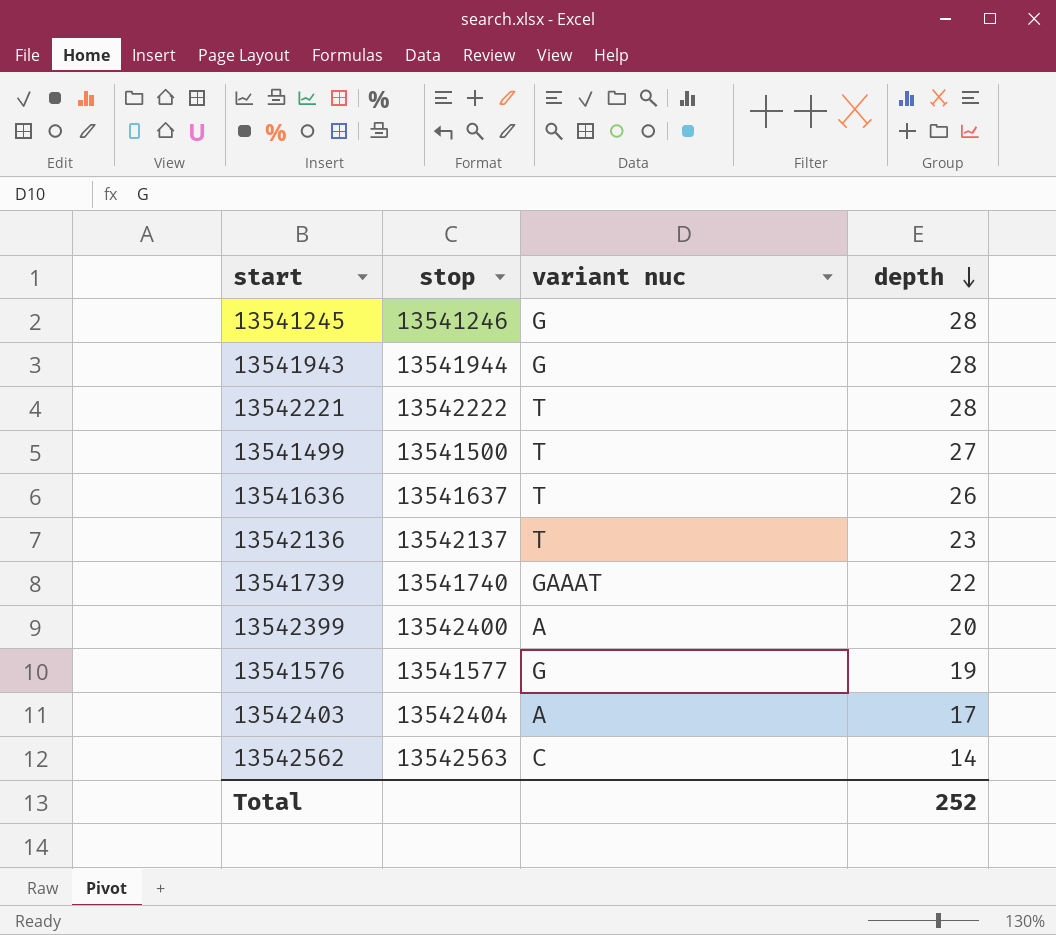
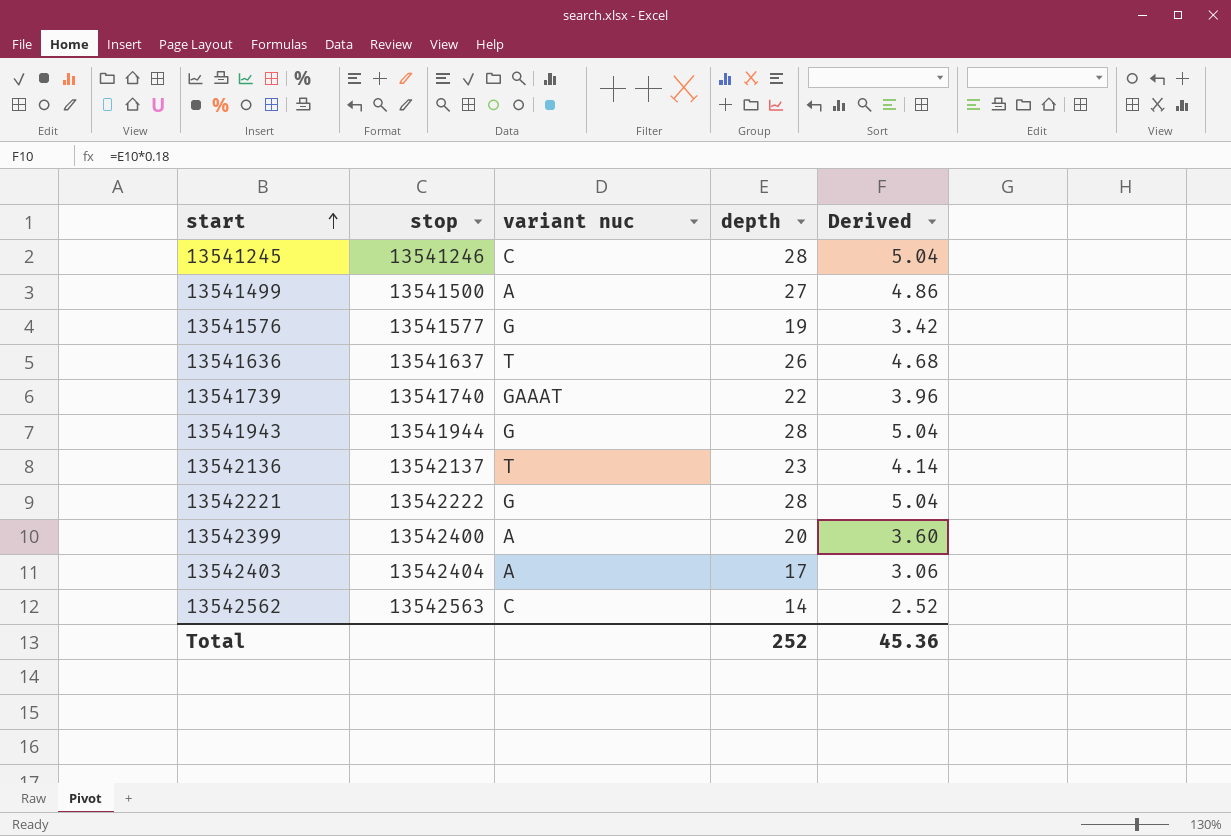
row order: depth descending -> start ascending
column Derived | formula: none -> [depth] * 0.18
13541245 | variant nuc: G -> C
13541499 | variant nuc: T -> A
13542221 | variant nuc: T -> G

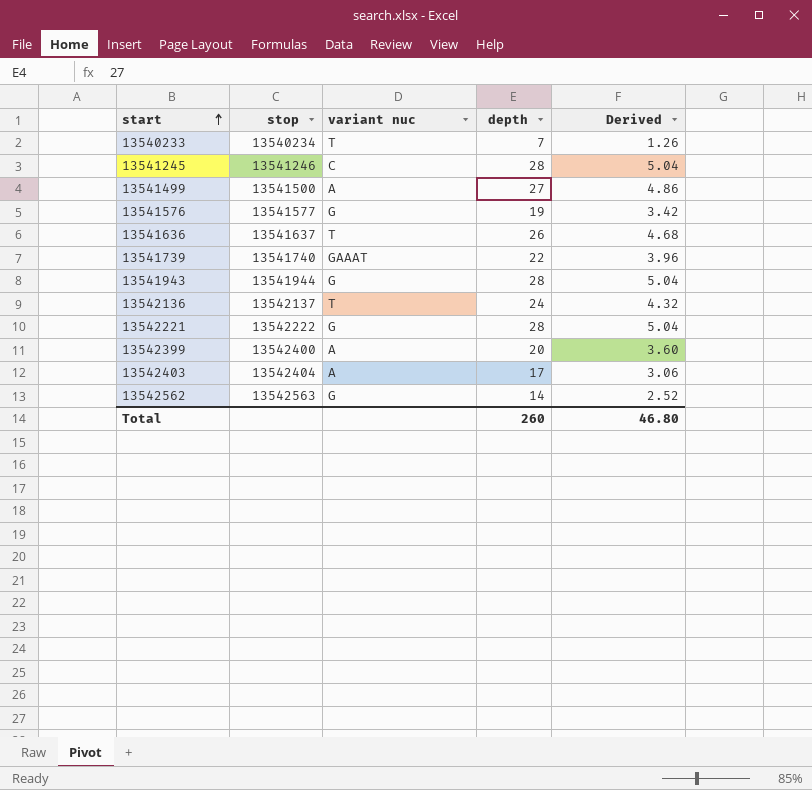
row 13540233: none -> 13540234 | T | 7 | 1.26
13542136 | depth: 23 -> 24
13542136 | Derived: 4.14 -> 4.32
13542562 | variant nuc: C -> G
Total | depth: 252 -> 260
Total | Derived: 45.36 -> 46.80

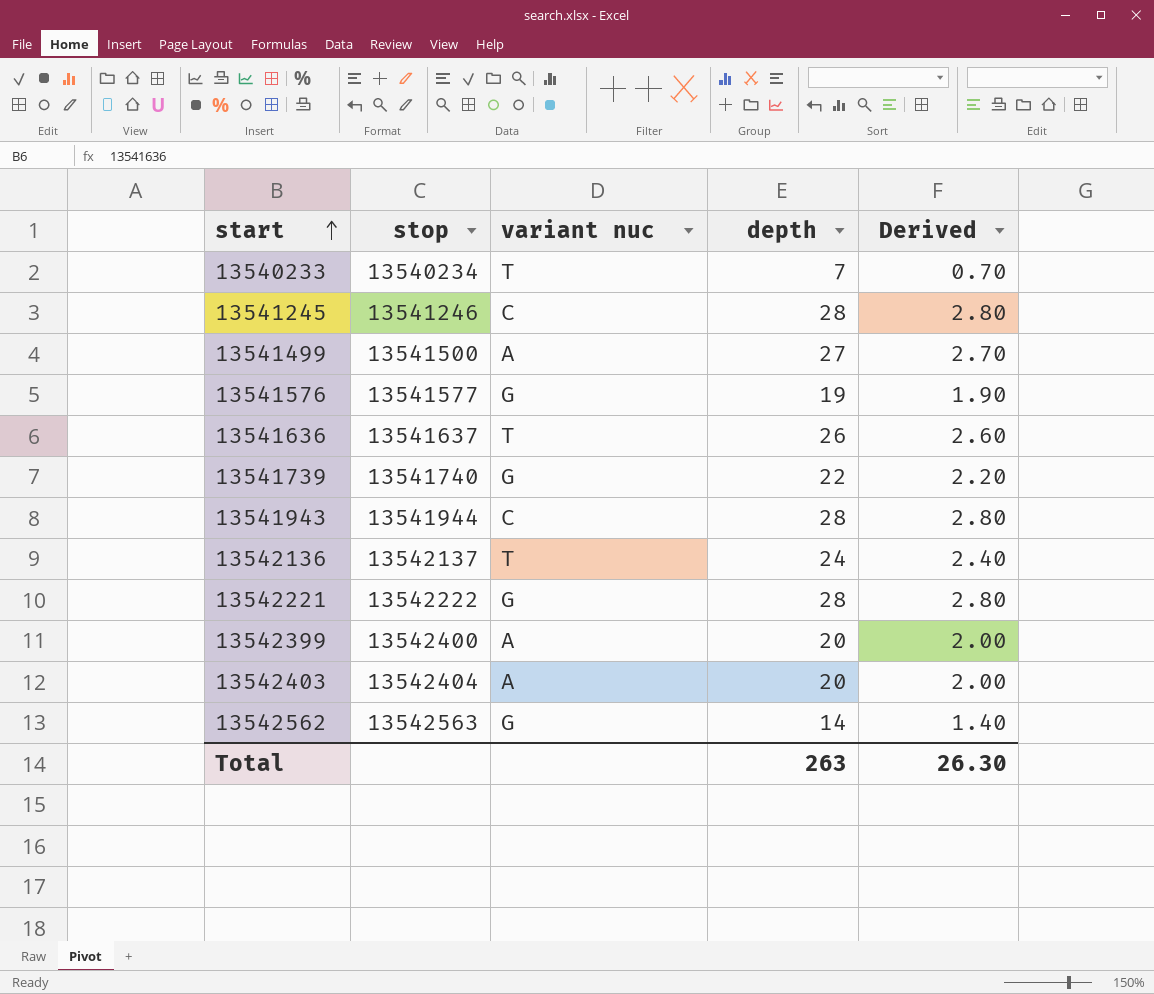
column Derived | formula: [depth] * 0.18 -> [depth] * 0.1
13541739 | variant nuc: GAAAT -> G
13541943 | variant nuc: G -> C
13542403 | depth: 17 -> 20
Total | depth: 260 -> 263
Total | Derived: 46.80 -> 26.30

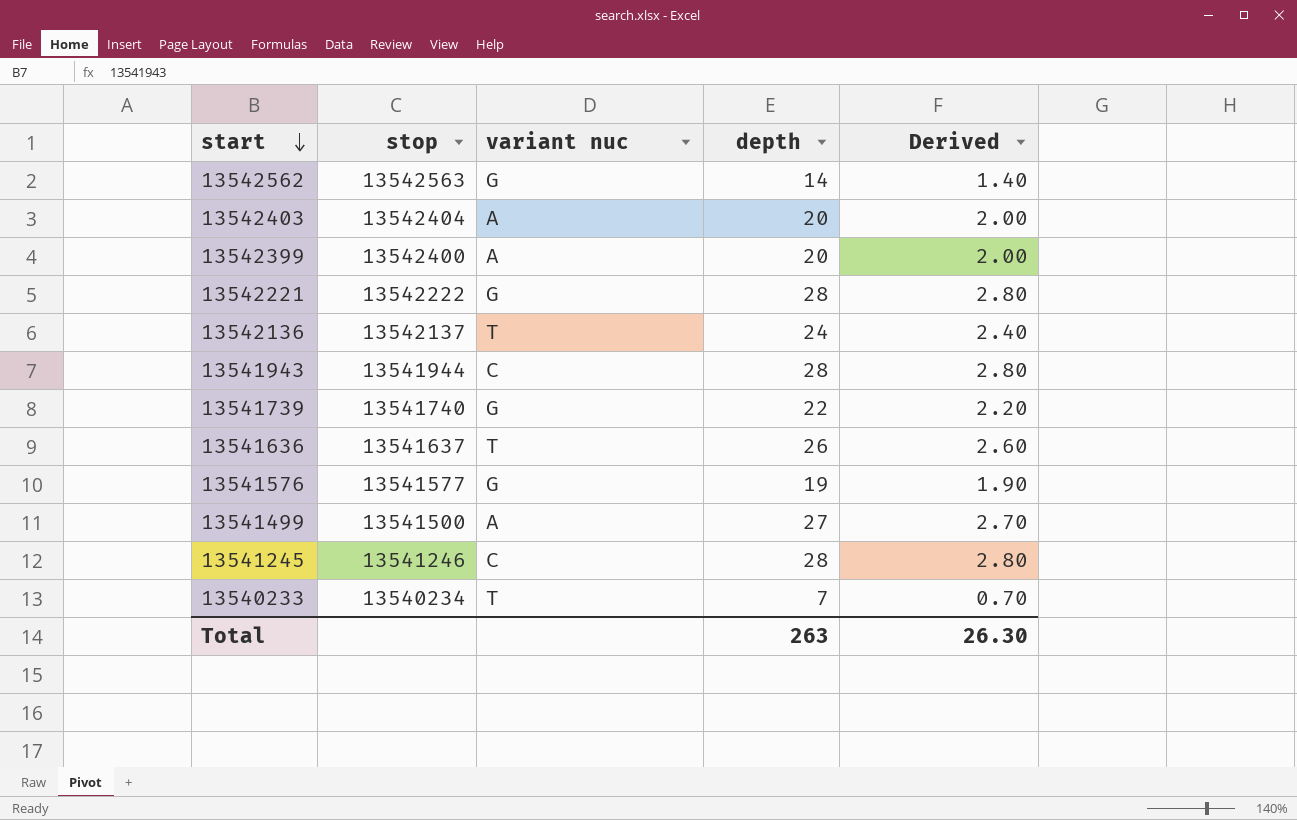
row order: start ascending -> start descending

